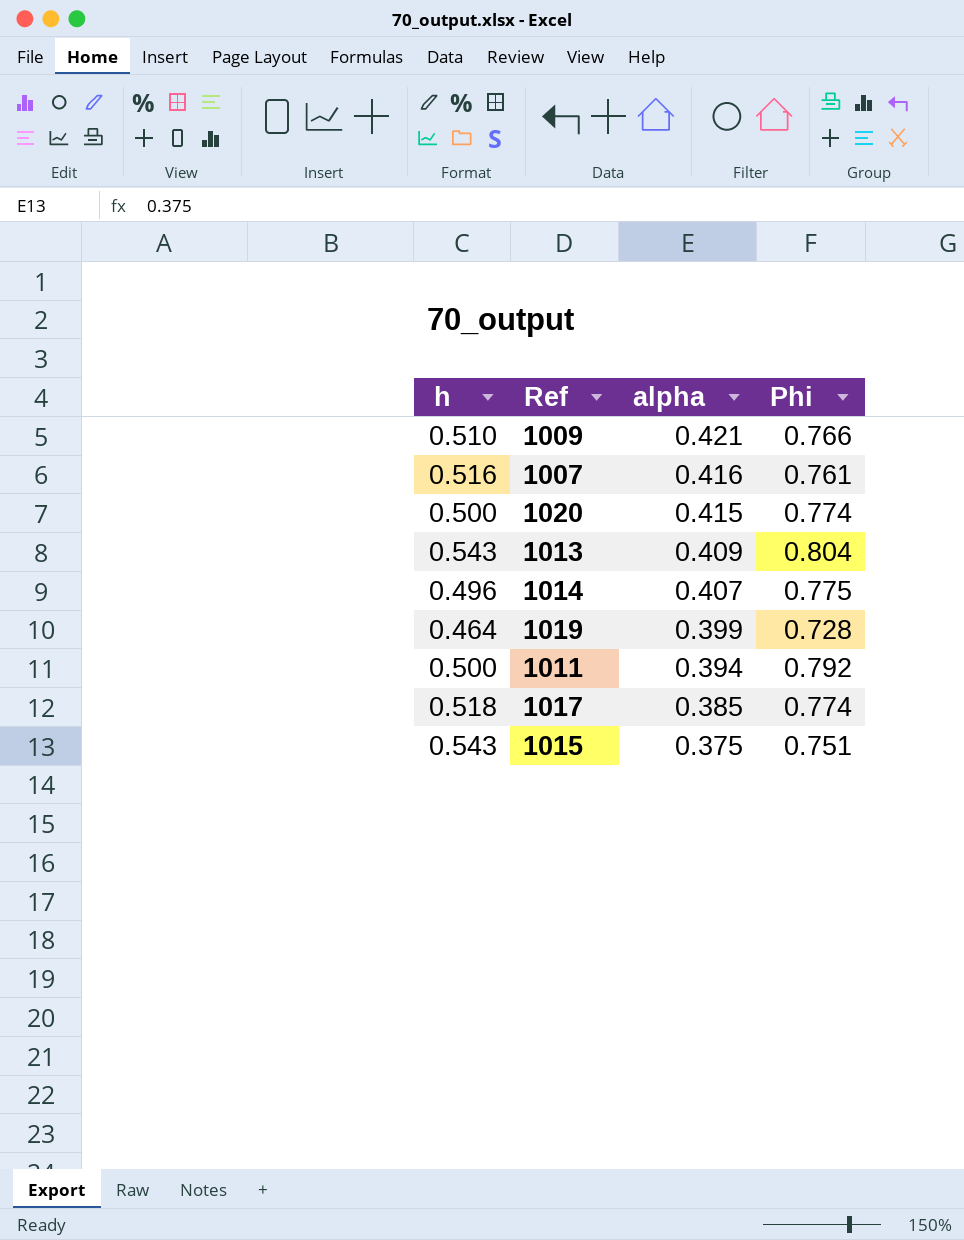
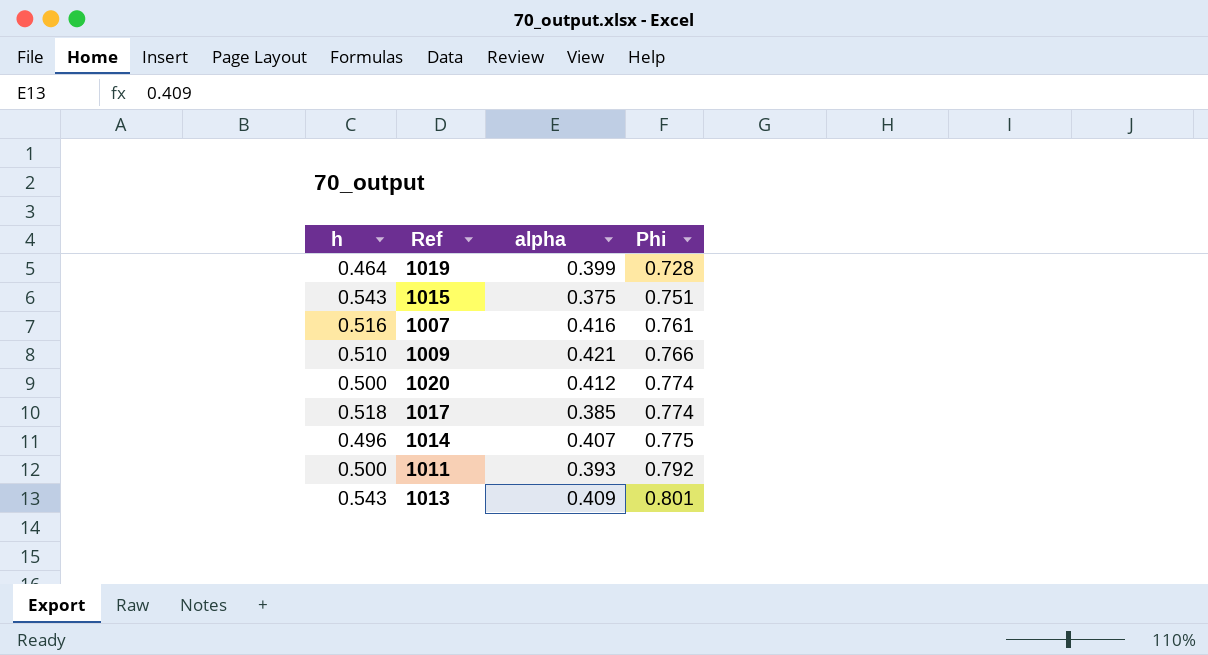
row order: alpha descending -> Phi ascending
1020 | alpha: 0.415 -> 0.412
1011 | alpha: 0.394 -> 0.393
1013 | Phi: 0.804 -> 0.801

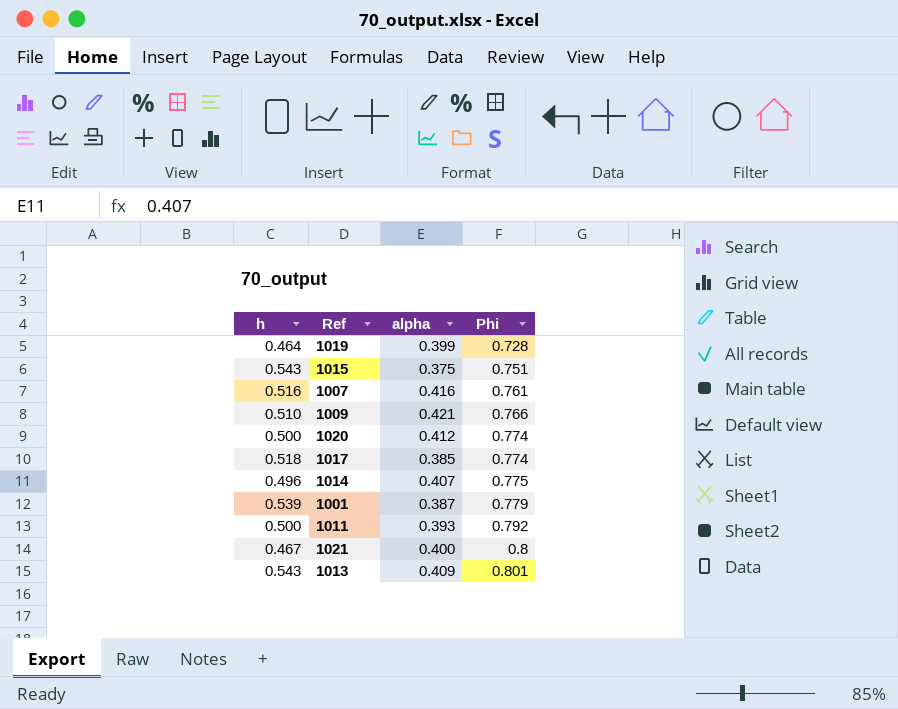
row 1001: none -> 0.539 | 0.387 | 0.779
row 1021: none -> 0.467 | 0.400 | 0.8

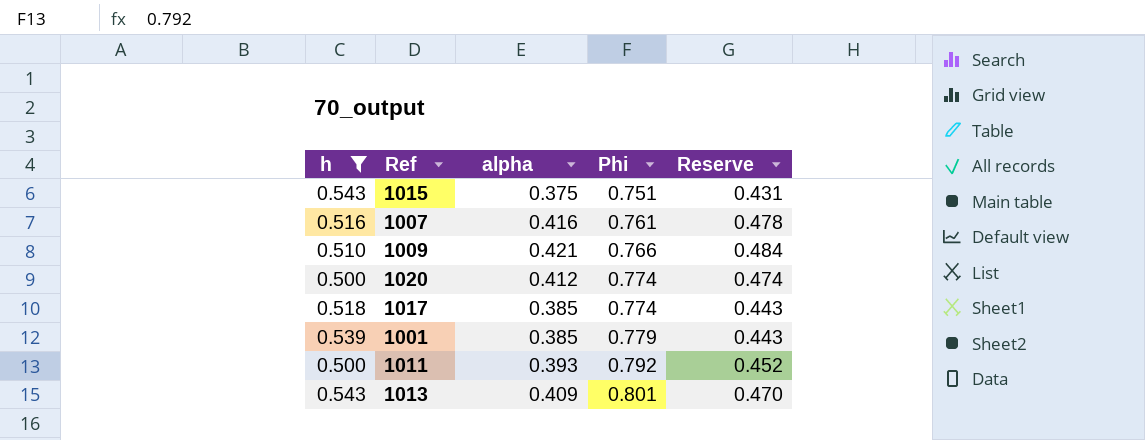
filter: none -> h >= 0.500
column Reserve | formula: none -> [alpha] * 1.15
1001 | alpha: 0.387 -> 0.385

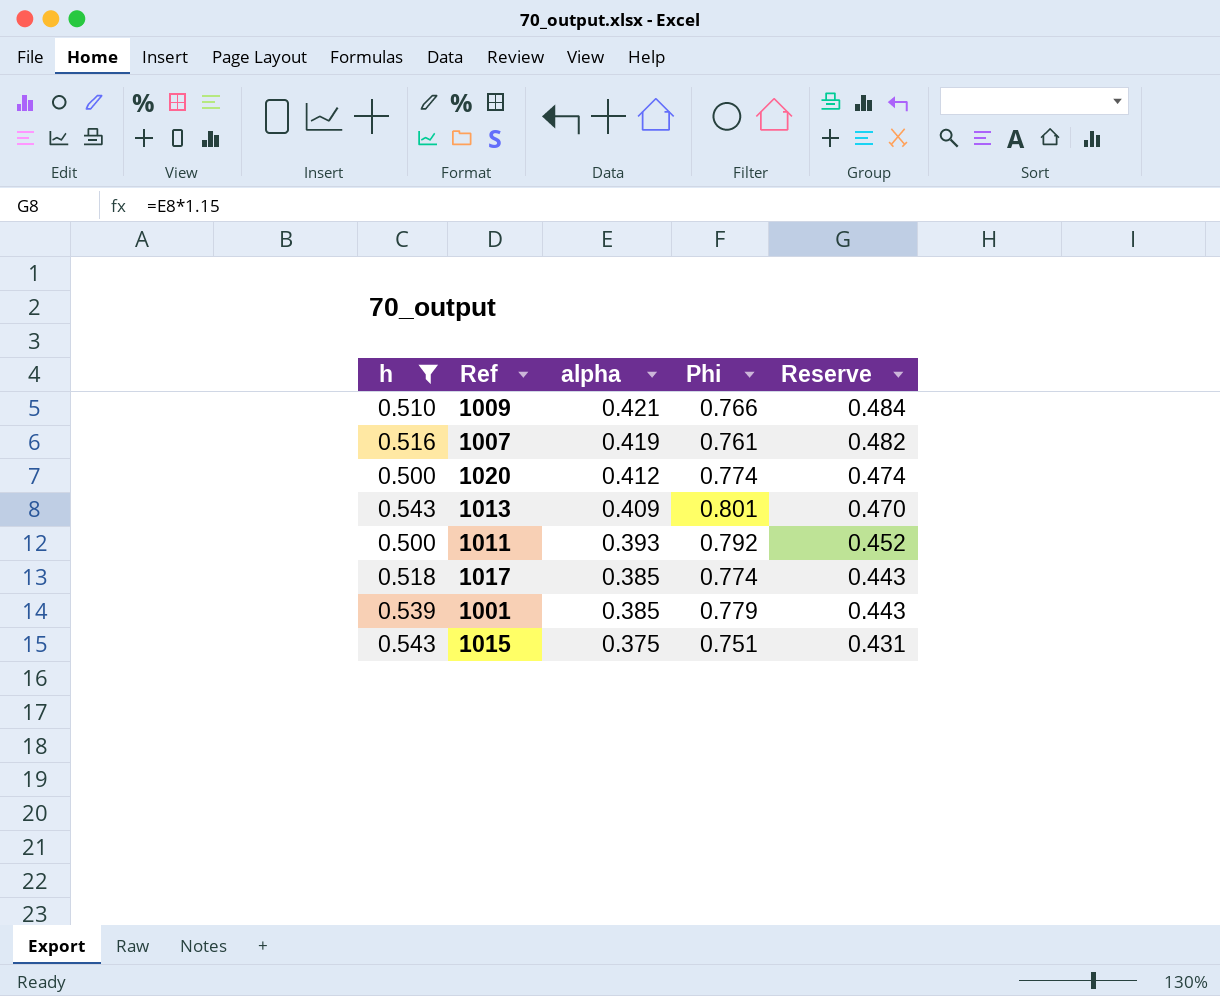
row order: Phi ascending -> alpha descending
1007 | alpha: 0.416 -> 0.419
1007 | Reserve: 0.478 -> 0.482

